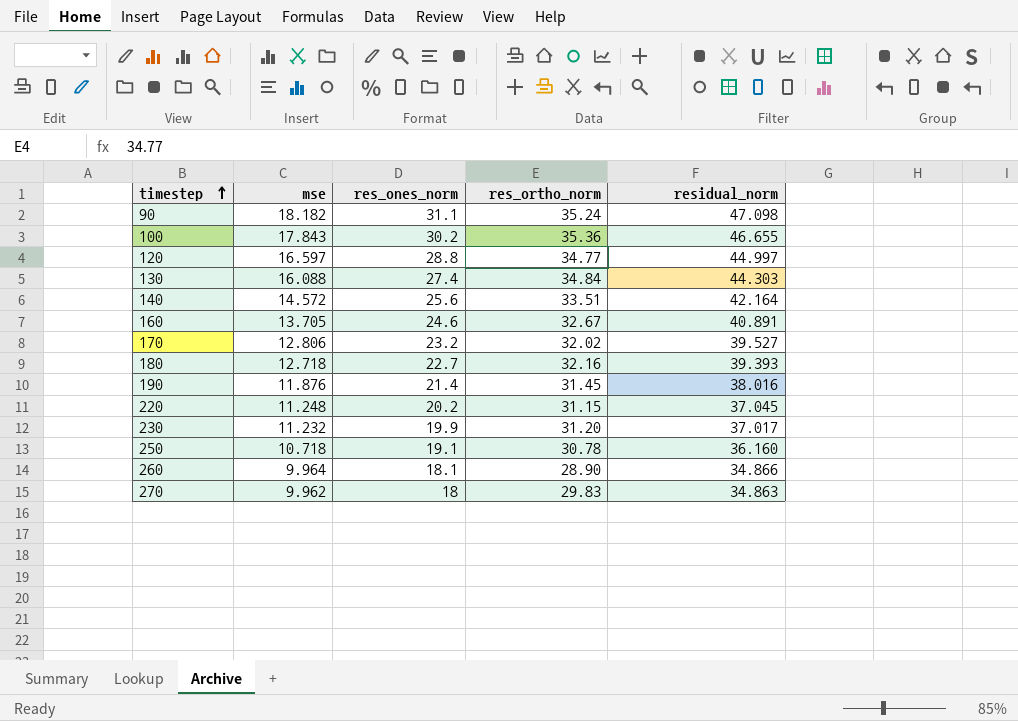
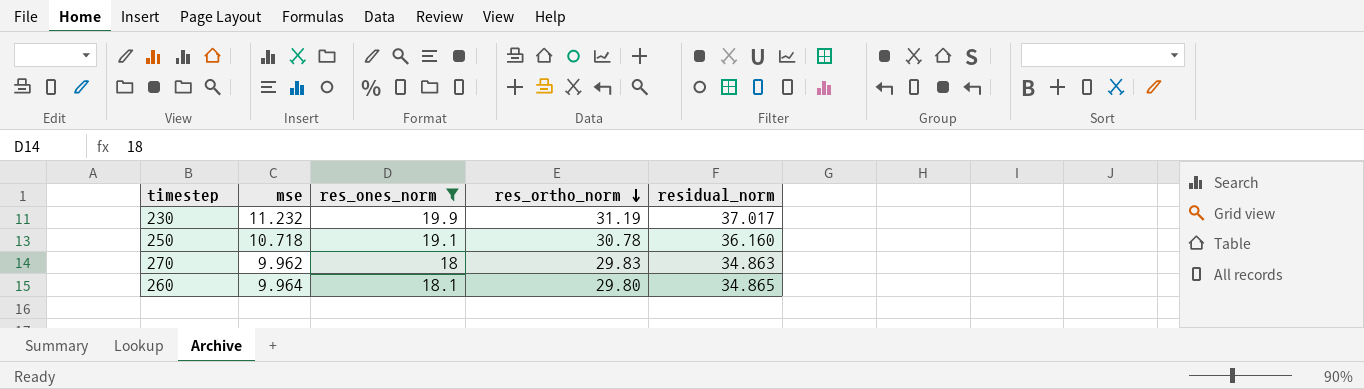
filter: none -> res_ones_norm <= 19.9
row order: timestep ascending -> res_ortho_norm descending
230 | res_ortho_norm: 31.20 -> 31.19
260 | res_ortho_norm: 28.90 -> 29.80
260 | residual_norm: 34.866 -> 34.865

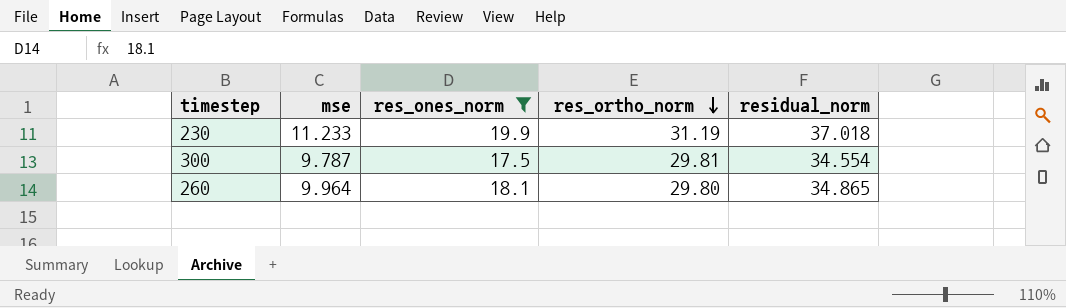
row 250: 10.718 | 19.1 | 30.78 | 36.160 -> none
row 270: 9.962 | 18 | 29.83 | 34.863 -> none
230 | mse: 11.232 -> 11.233
230 | residual_norm: 37.017 -> 37.018
row 300: none -> 9.787 | 17.5 | 29.81 | 34.554

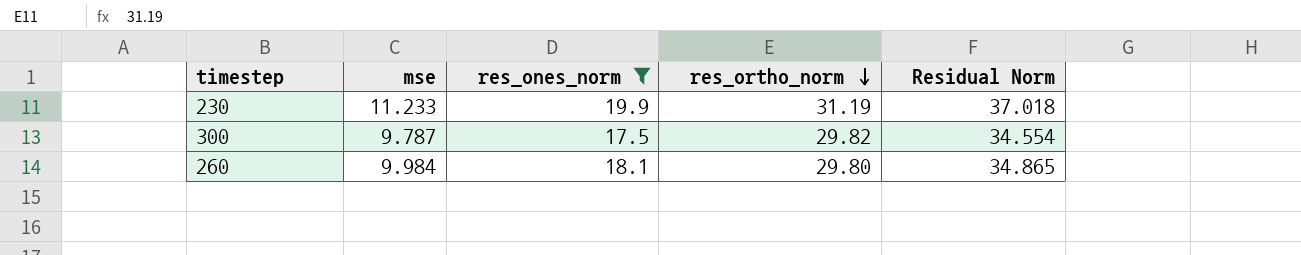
column name: residual_norm -> Residual Norm
300 | res_ortho_norm: 29.81 -> 29.82
260 | mse: 9.964 -> 9.984

